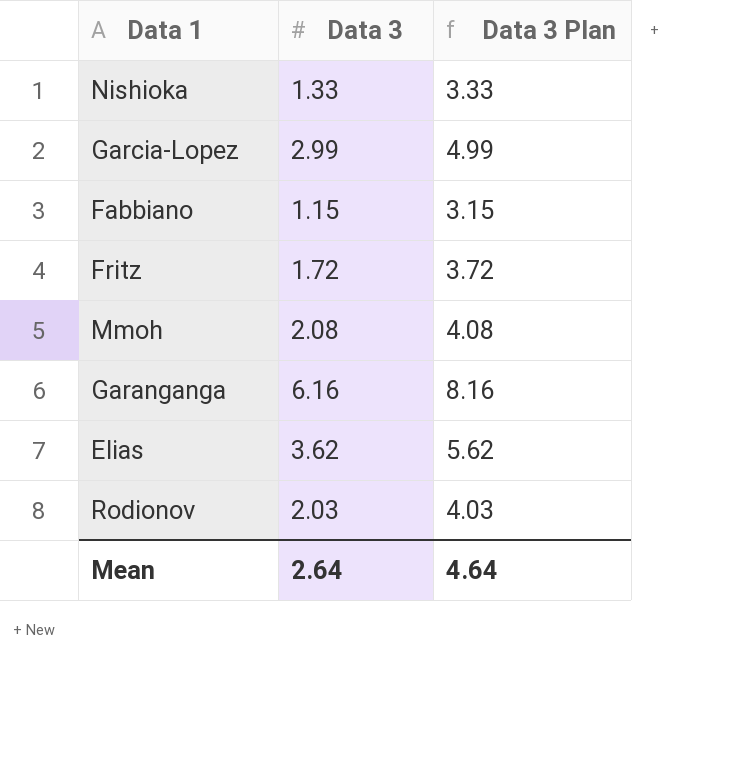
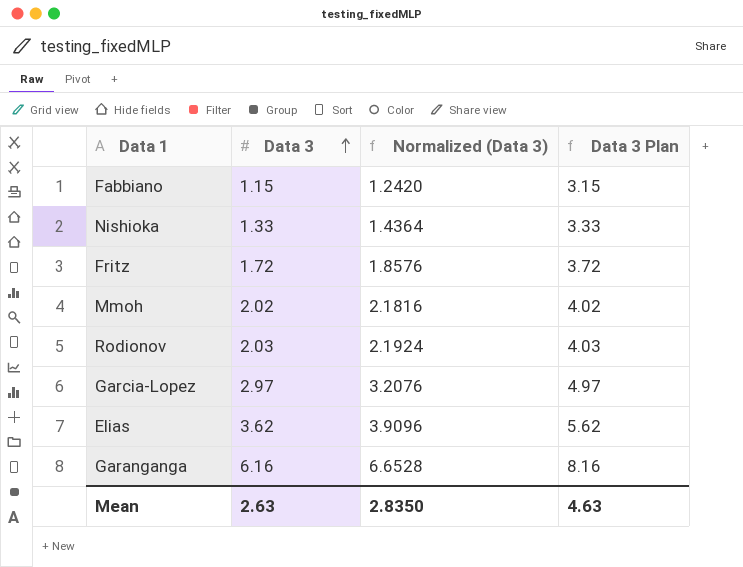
row order: none -> Data 3 ascending
column Normalized (Data 3) | formula: none -> [Data 3] * 1.08
Mmoh | Data 3: 2.08 -> 2.02
Mmoh | Data 3 Plan: 4.08 -> 4.02
Garcia-Lopez | Data 3: 2.99 -> 2.97
Garcia-Lopez | Data 3 Plan: 4.99 -> 4.97
Mean | Data 3: 2.64 -> 2.63
Mean | Data 3 Plan: 4.64 -> 4.63

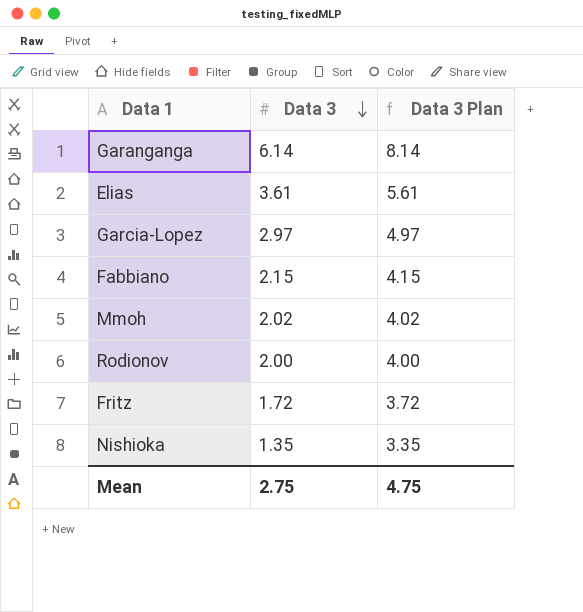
row order: Data 3 ascending -> Data 3 descending
column Normalized (Data 3) | formula: [Data 3] * 1.08 -> none
Garanganga | Data 3: 6.16 -> 6.14
Garanganga | Data 3 Plan: 8.16 -> 8.14
Elias | Data 3: 3.62 -> 3.61
Elias | Data 3 Plan: 5.62 -> 5.61
Fabbiano | Data 3: 1.15 -> 2.15
Fabbiano | Data 3 Plan: 3.15 -> 4.15
Rodionov | Data 3: 2.03 -> 2.00
Rodionov | Data 3 Plan: 4.03 -> 4.00
Nishioka | Data 3: 1.33 -> 1.35
Nishioka | Data 3 Plan: 3.33 -> 3.35
Mean | Data 3: 2.63 -> 2.75
Mean | Data 3 Plan: 4.63 -> 4.75

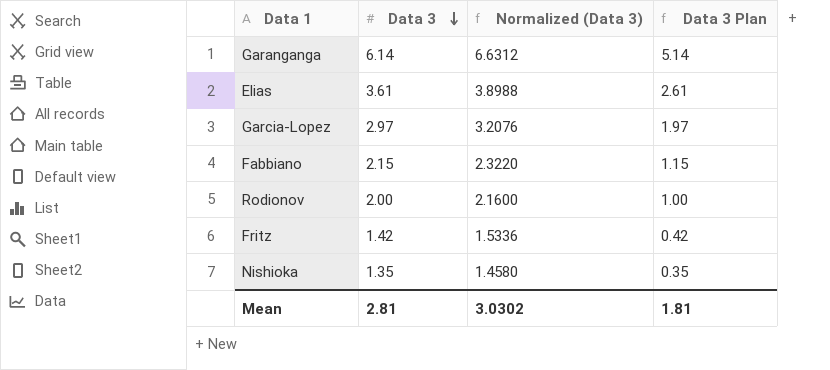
column Normalized (Data 3) | formula: none -> [Data 3] * 1.08
column Data 3 Plan | formula: [Data 3] + 2 -> [Data 3] - 1
row Mmoh: 2.02 | 4.02 -> none
Fritz | Data 3: 1.72 -> 1.42
Mean | Data 3: 2.75 -> 2.81
Mean | Data 3 Plan: 4.75 -> 1.81

